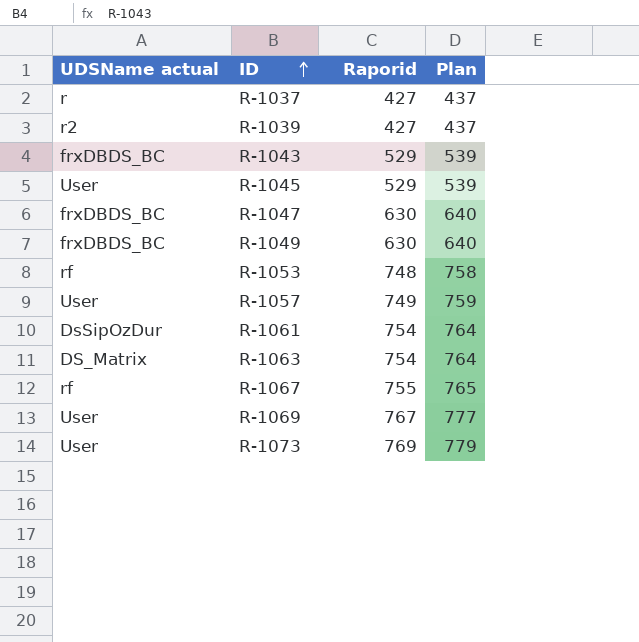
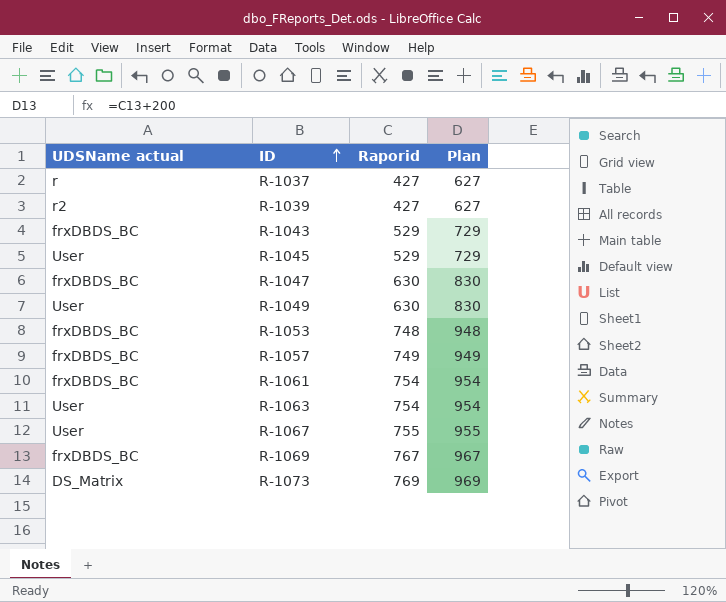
column Plan | formula: [Raporid] + 10 -> [Raporid] + 200
R-1049 | UDSName actual: frxDBDS_BC -> User
R-1053 | UDSName actual: rf -> frxDBDS_BC
R-1057 | UDSName actual: User -> frxDBDS_BC
R-1061 | UDSName actual: DsSipOzDur -> frxDBDS_BC
R-1063 | UDSName actual: DS_Matrix -> User
R-1067 | UDSName actual: rf -> User
R-1069 | UDSName actual: User -> frxDBDS_BC
R-1073 | UDSName actual: User -> DS_Matrix

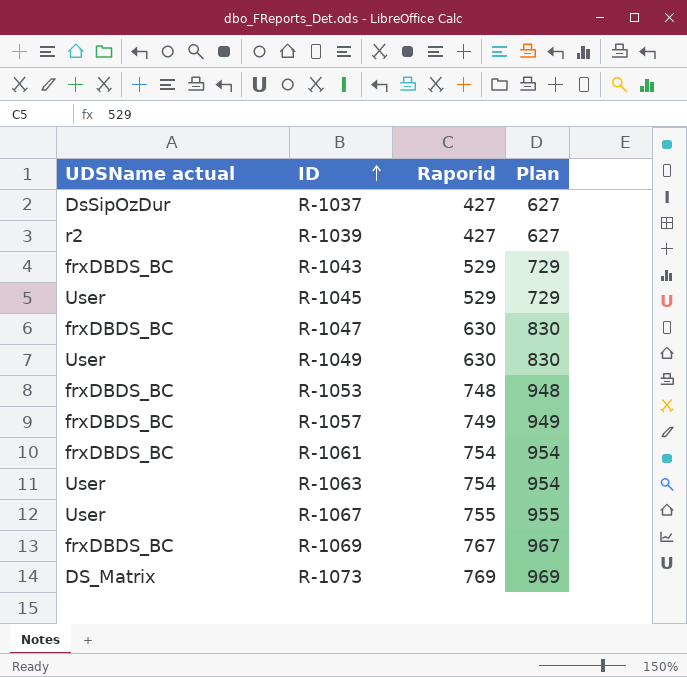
R-1037 | UDSName actual: r -> DsSipOzDur

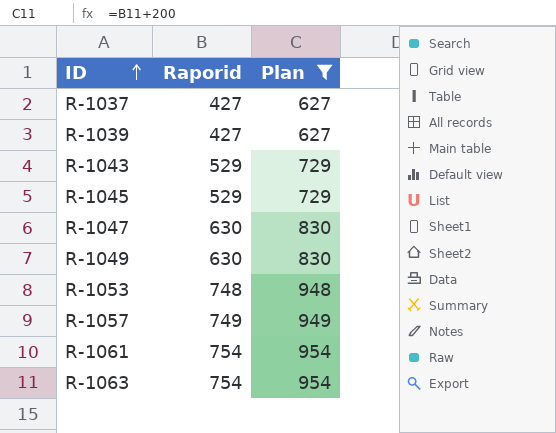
filter: none -> Plan <= 954
column UDSName actual | position: 1 -> none

